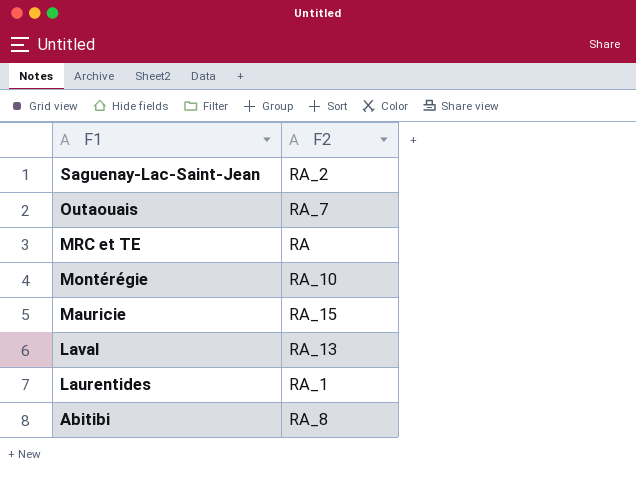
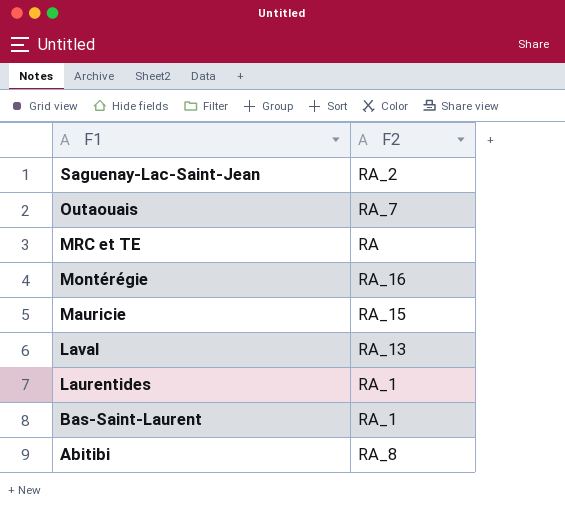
Montérégie | F2: RA_10 -> RA_16
row Bas-Saint-Laurent: none -> RA_1

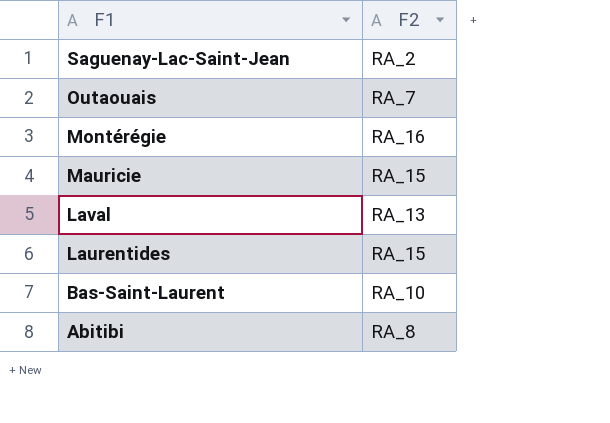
row MRC et TE: RA -> none
Laurentides | F2: RA_1 -> RA_15
Bas-Saint-Laurent | F2: RA_1 -> RA_10

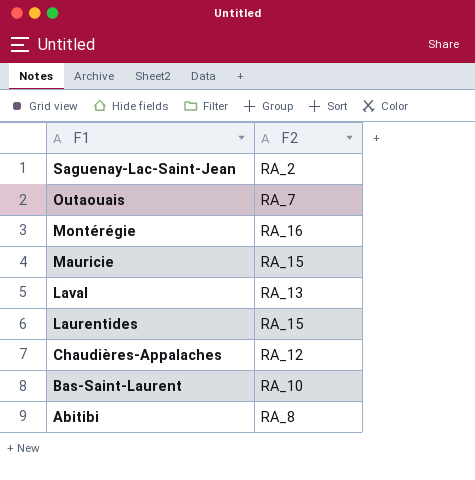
row Chaudières-Appalaches: none -> RA_12

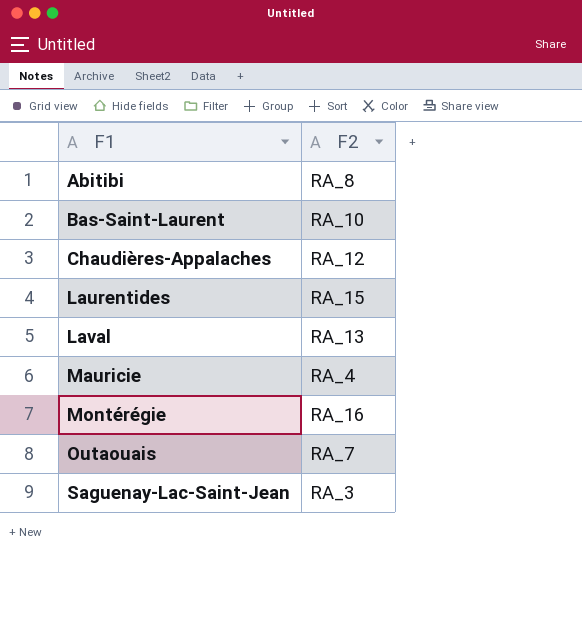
row order: F1 descending -> F1 ascending
Mauricie | F2: RA_15 -> RA_4
Saguenay-Lac-Saint-Jean | F2: RA_2 -> RA_3

